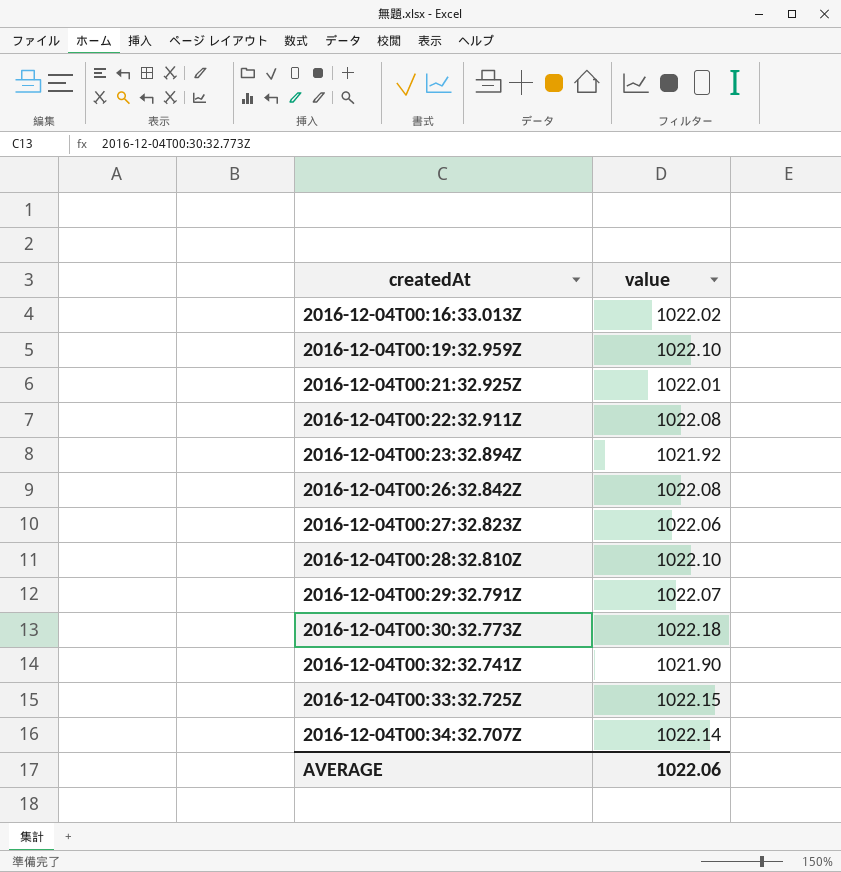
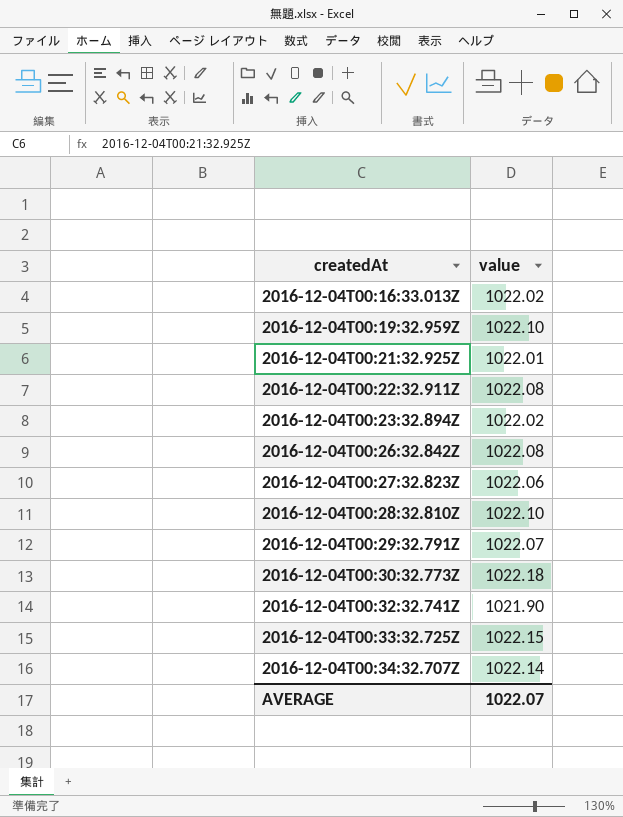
2016-12-04T00:23:32.894Z | value: 1021.92 -> 1022.02
AVERAGE | value: 1022.06 -> 1022.07

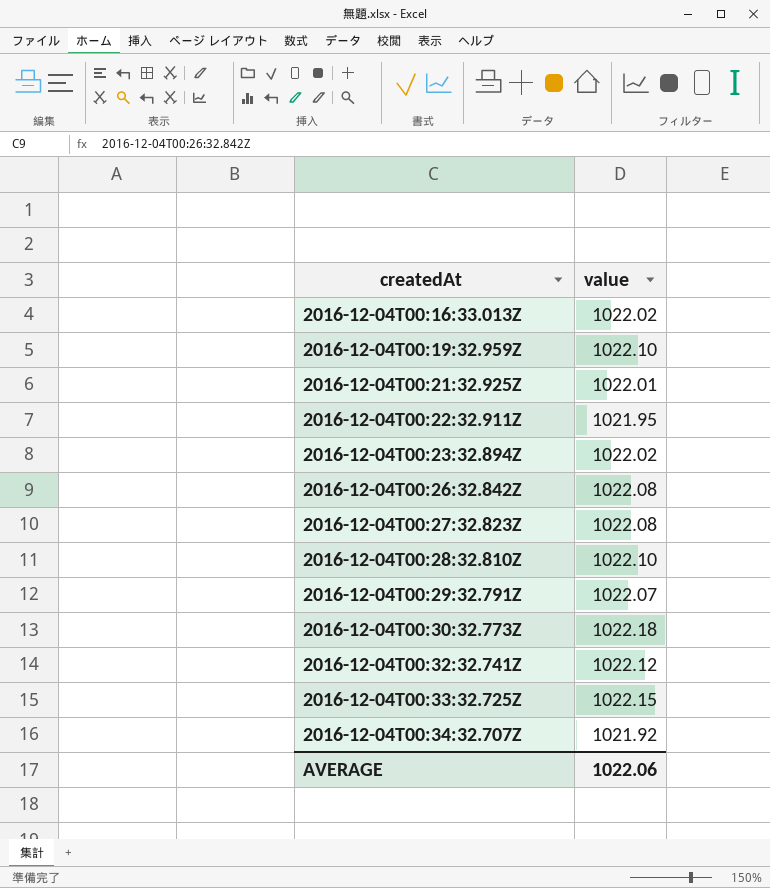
2016-12-04T00:22:32.911Z | value: 1022.08 -> 1021.95
2016-12-04T00:27:32.823Z | value: 1022.06 -> 1022.08
2016-12-04T00:32:32.741Z | value: 1021.90 -> 1022.12
2016-12-04T00:34:32.707Z | value: 1022.14 -> 1021.92
AVERAGE | value: 1022.07 -> 1022.06

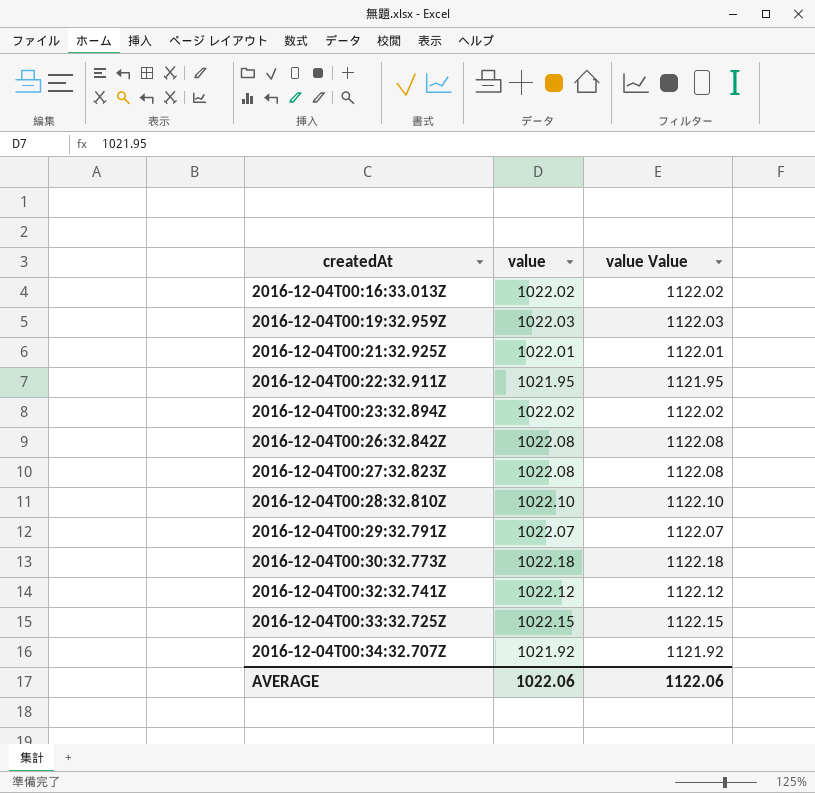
column value Value | formula: none -> [value] + 100
2016-12-04T00:19:32.959Z | value: 1022.10 -> 1022.03

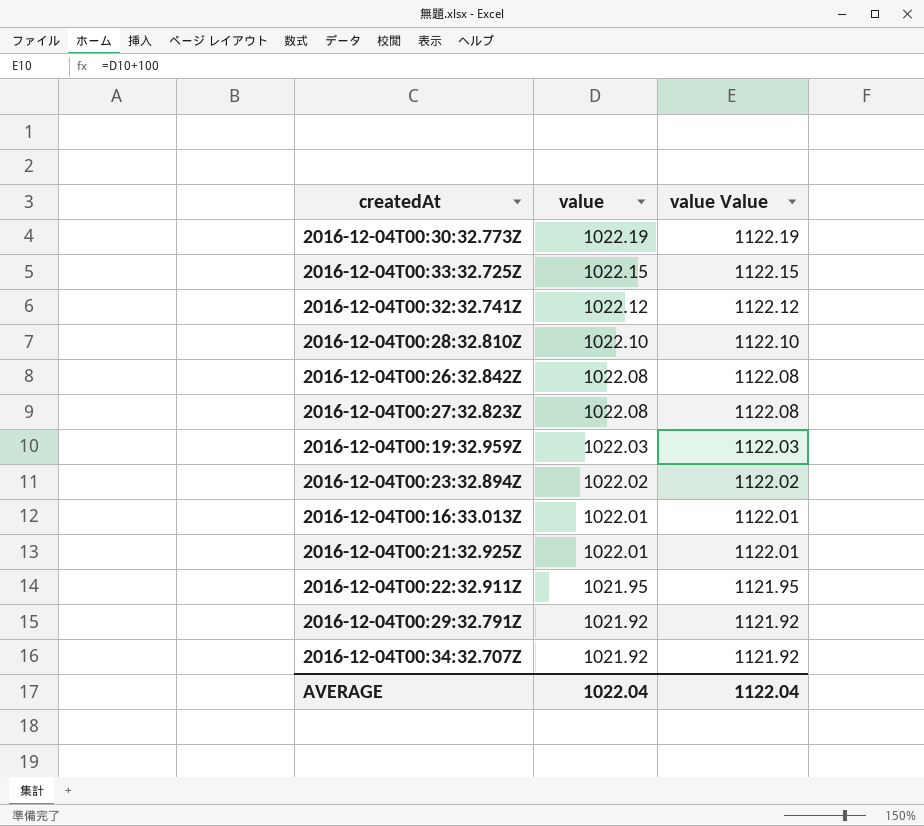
row order: createdAt ascending -> value descending
2016-12-04T00:30:32.773Z | value: 1022.18 -> 1022.19
2016-12-04T00:30:32.773Z | value Value: 1122.18 -> 1122.19
2016-12-04T00:16:33.013Z | value: 1022.02 -> 1022.01
2016-12-04T00:16:33.013Z | value Value: 1122.02 -> 1122.01
2016-12-04T00:29:32.791Z | value: 1022.07 -> 1021.92
2016-12-04T00:29:32.791Z | value Value: 1122.07 -> 1121.92
AVERAGE | value: 1022.06 -> 1022.04
AVERAGE | value Value: 1122.06 -> 1122.04

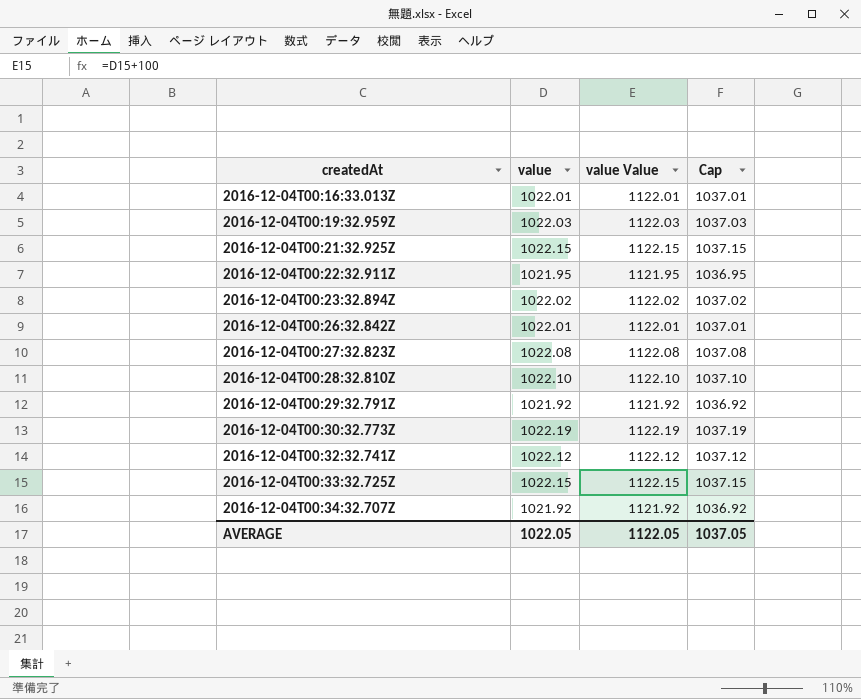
row order: value descending -> createdAt ascending
column Cap | formula: none -> [value] + 15
2016-12-04T00:21:32.925Z | value: 1022.01 -> 1022.15
2016-12-04T00:21:32.925Z | value Value: 1122.01 -> 1122.15
2016-12-04T00:26:32.842Z | value: 1022.08 -> 1022.01
2016-12-04T00:26:32.842Z | value Value: 1122.08 -> 1122.01
AVERAGE | value: 1022.04 -> 1022.05
AVERAGE | value Value: 1122.04 -> 1122.05

